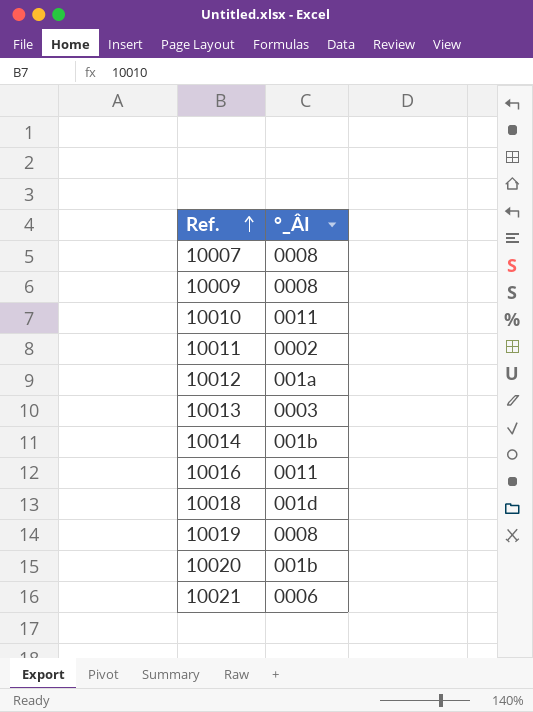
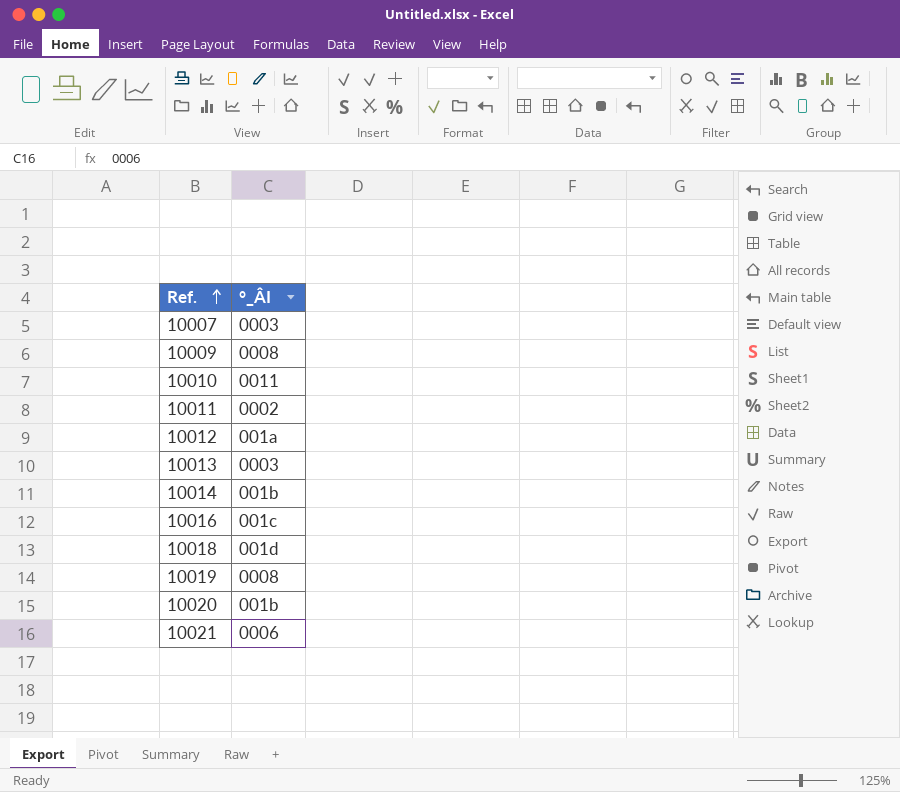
10007 | °_ÂI: 0008 -> 0003
10016 | °_ÂI: 0011 -> 001c

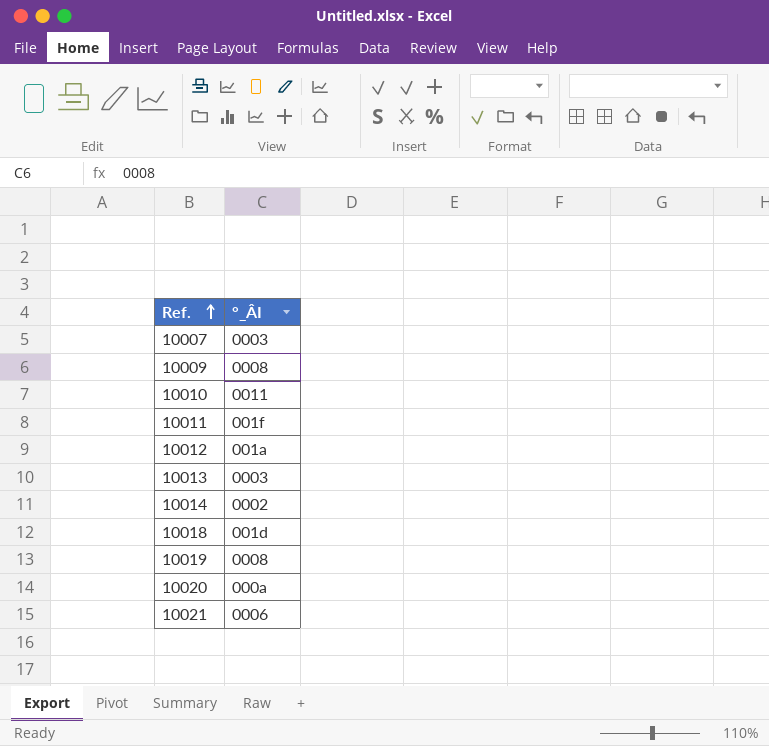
row 10016: 001c -> none
10011 | °_ÂI: 0002 -> 001f
10014 | °_ÂI: 001b -> 0002
10020 | °_ÂI: 001b -> 000a

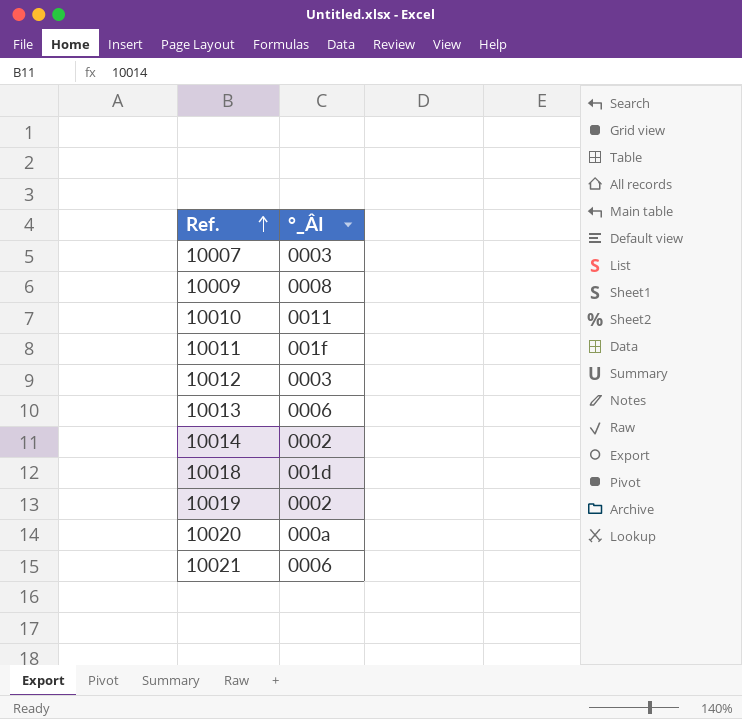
10012 | °_ÂI: 001a -> 0003
10013 | °_ÂI: 0003 -> 0006
10019 | °_ÂI: 0008 -> 0002

